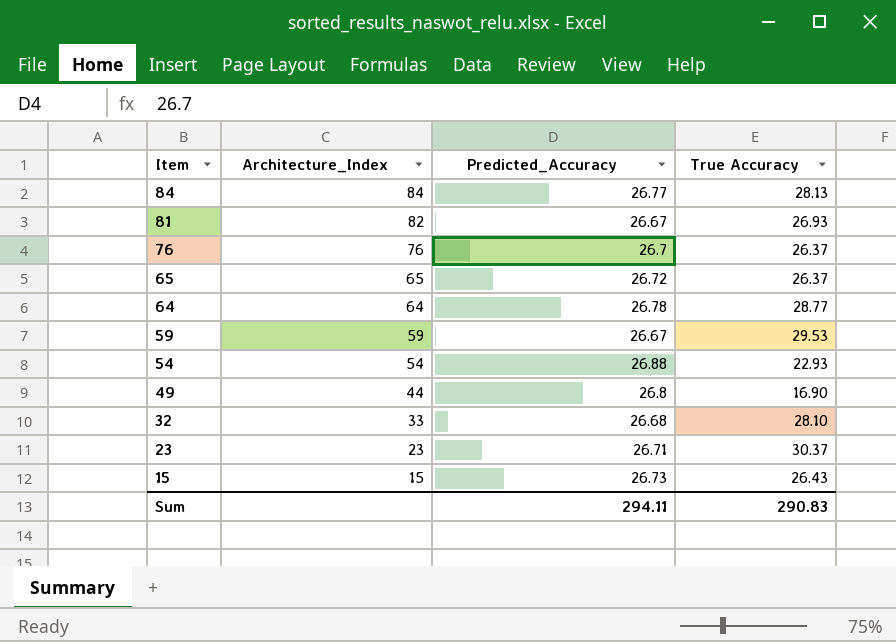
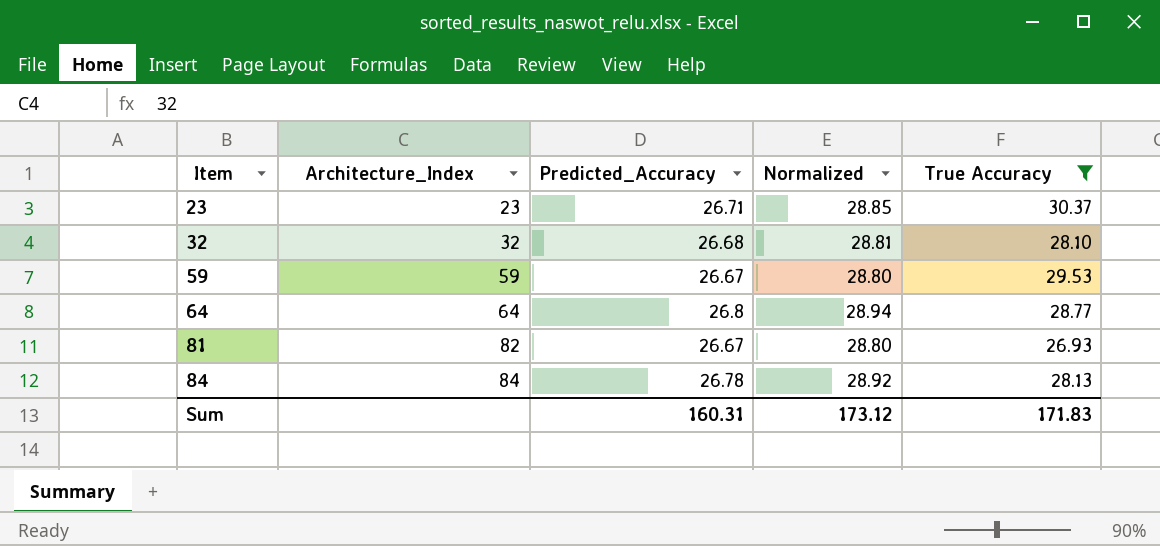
filter: none -> True Accuracy >= 26.93
row order: Item descending -> Item ascending
column Normalized | formula: none -> [Predicted_Accuracy] * 1.08
32 | Architecture_Index: 33 -> 32
64 | Predicted_Accuracy: 26.78 -> 26.8
84 | Predicted_Accuracy: 26.77 -> 26.78
Sum | Predicted_Accuracy: 294.11 -> 160.31
Sum | True Accuracy: 290.83 -> 171.83

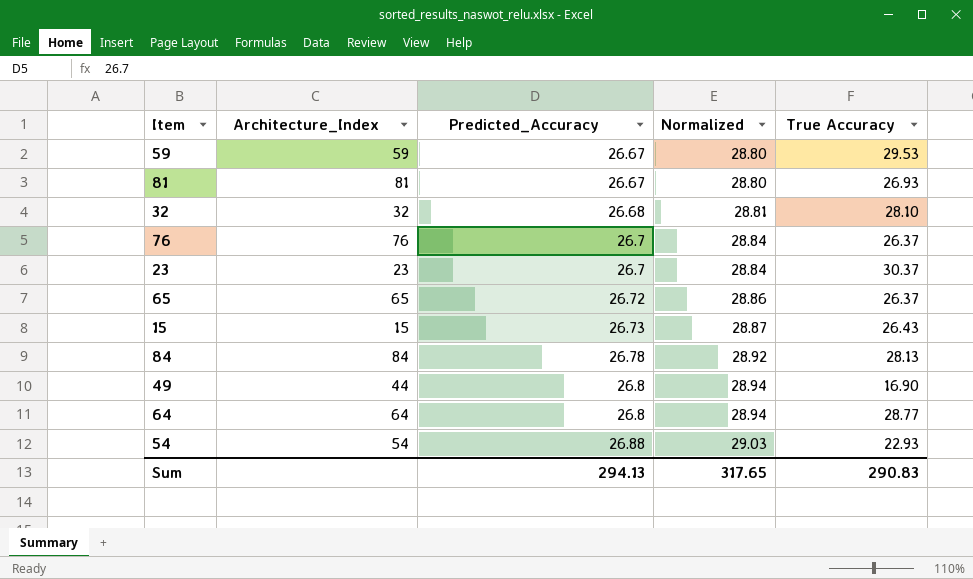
filter: True Accuracy >= 26.93 -> none
row order: Item ascending -> Predicted_Accuracy ascending
81 | Architecture_Index: 82 -> 81
23 | Predicted_Accuracy: 26.71 -> 26.7
23 | Normalized: 28.85 -> 28.84
Sum | Predicted_Accuracy: 160.31 -> 294.13
Sum | Normalized: 173.12 -> 317.65
Sum | True Accuracy: 171.83 -> 290.83

